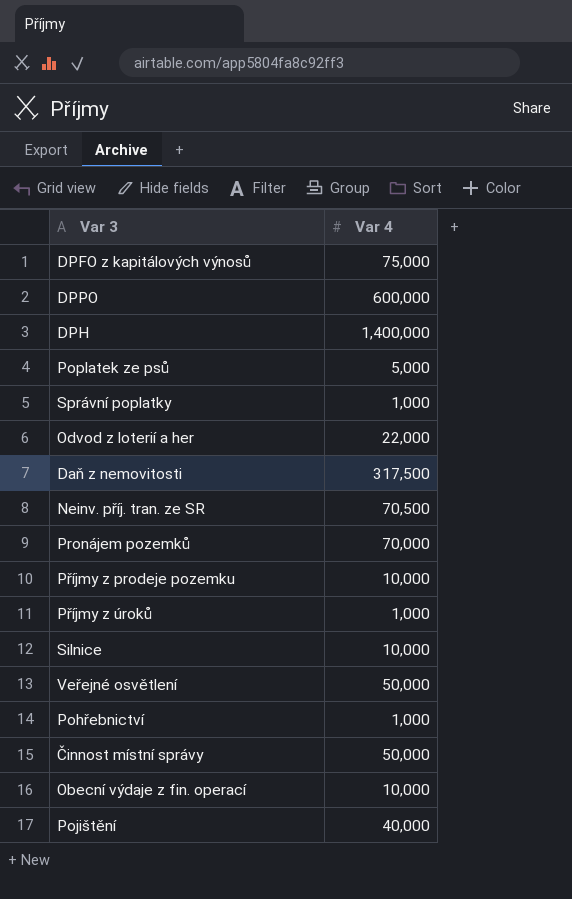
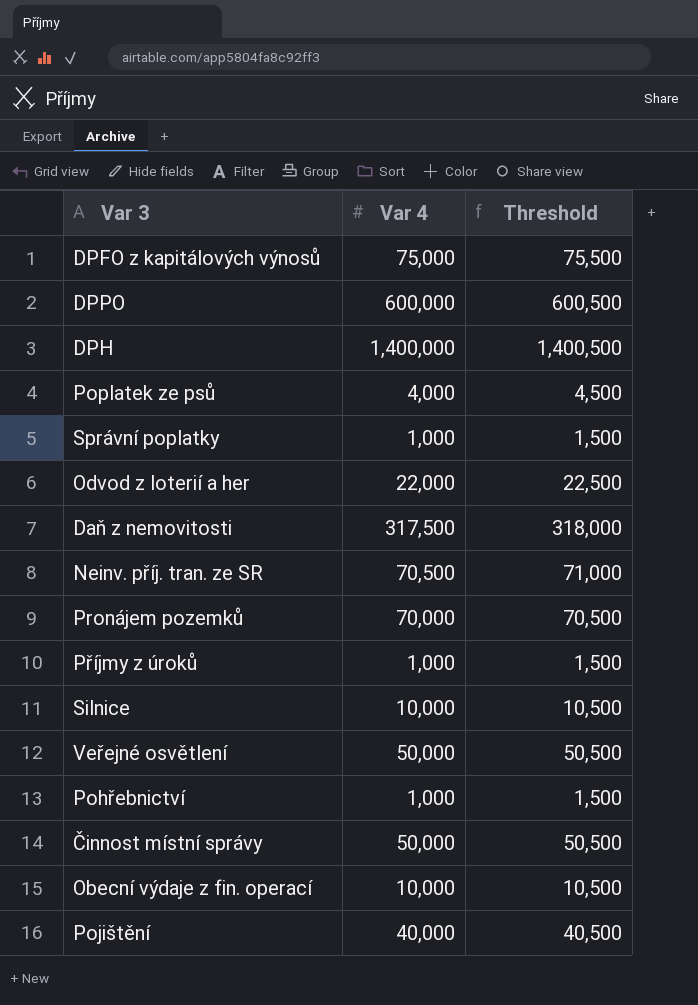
column Threshold | formula: none -> [Var 4] + 500
row Příjmy z prodeje pozemku: 10,000 -> none
Poplatek ze psů | Var 4: 5,000 -> 4,000

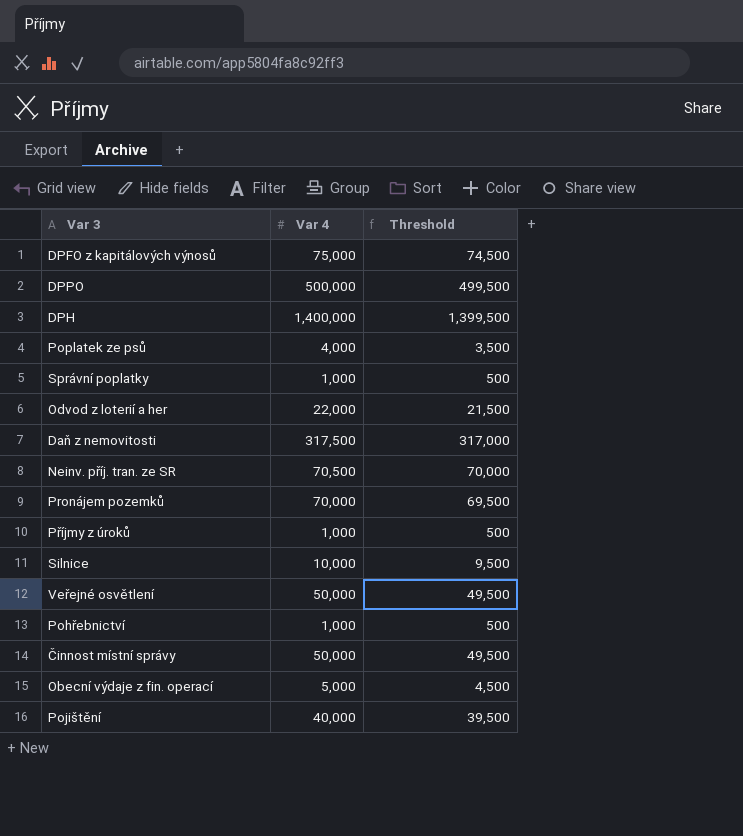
column Threshold | formula: [Var 4] + 500 -> [Var 4] - 500
DPPO | Var 4: 600,000 -> 500,000
Obecní výdaje z fin. operací | Var 4: 10,000 -> 5,000

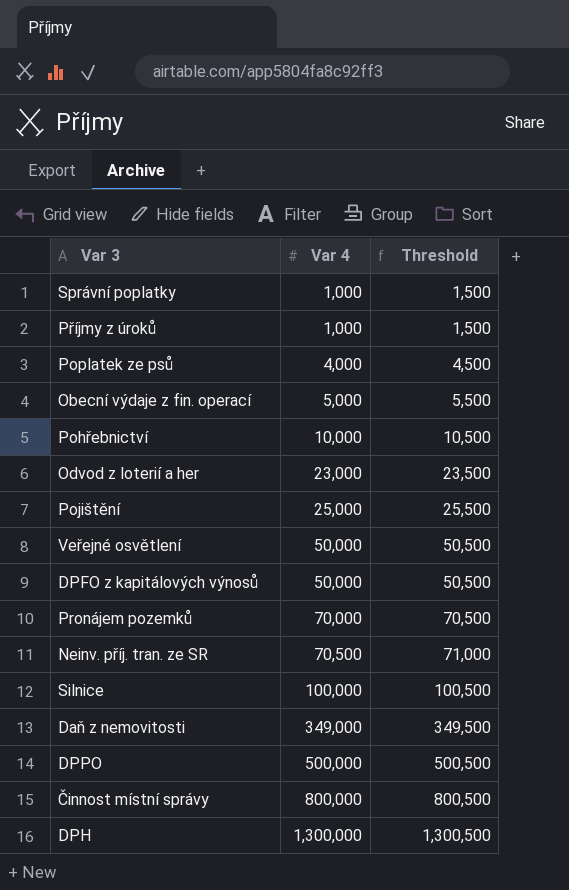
row order: none -> Var 4 ascending
column Threshold | formula: [Var 4] - 500 -> [Var 4] + 500
Pohřebnictví | Var 4: 1,000 -> 10,000
Odvod z loterií a her | Var 4: 22,000 -> 23,000
Pojištění | Var 4: 40,000 -> 25,000
DPFO z kapitálových výnosů | Var 4: 75,000 -> 50,000
Silnice | Var 4: 10,000 -> 100,000
Daň z nemovitosti | Var 4: 317,500 -> 349,000
Činnost místní správy | Var 4: 50,000 -> 800,000
DPH | Var 4: 1,400,000 -> 1,300,000

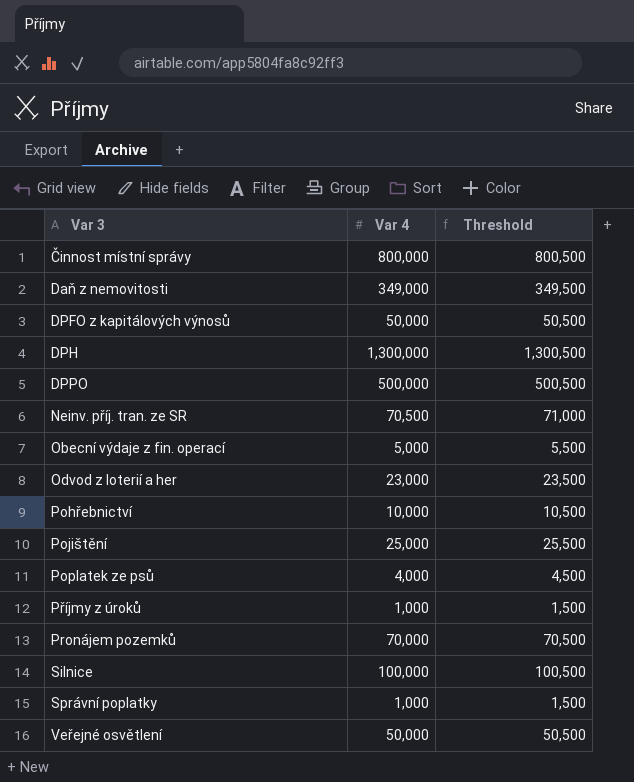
row order: Var 4 ascending -> Var 3 ascending

